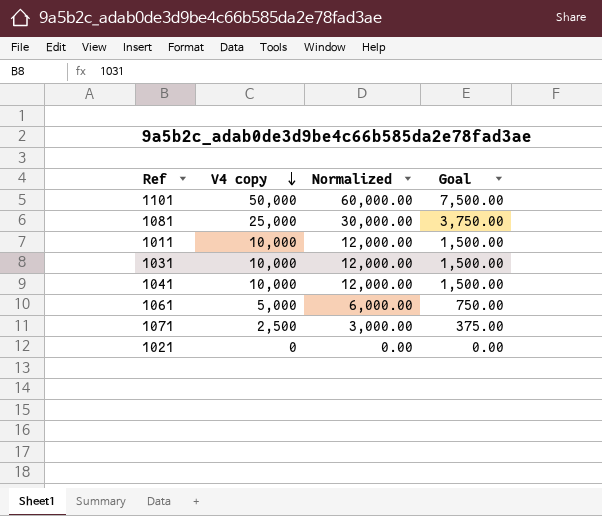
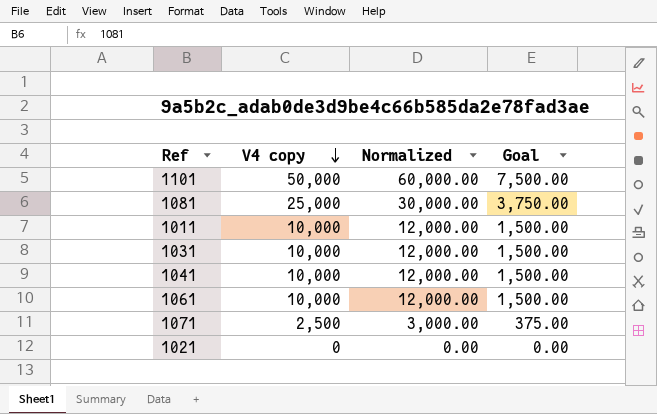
1061 | V4 copy: 5,000 -> 10,000
1061 | Normalized: 6,000.00 -> 12,000.00
1061 | Goal: 750.00 -> 1,500.00

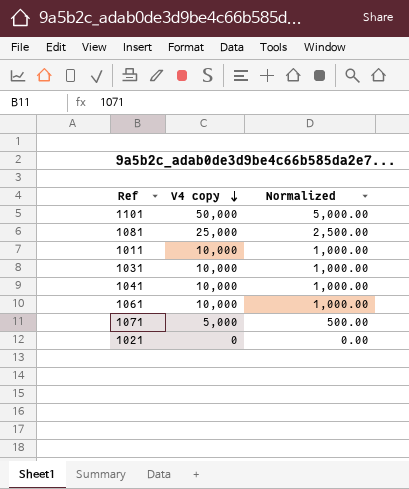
column Goal | formula: [V4 copy] * 0.15 -> none
column Normalized | formula: [V4 copy] * 1.2 -> [V4 copy] * 0.1
1071 | V4 copy: 2,500 -> 5,000

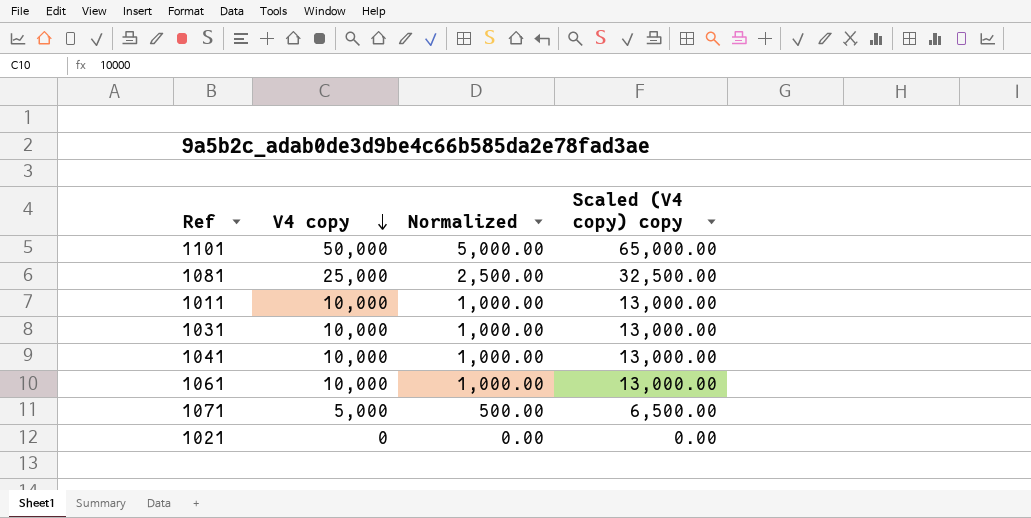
column Scaled (V4 copy) copy | formula: none -> [V4 copy] * 1.3

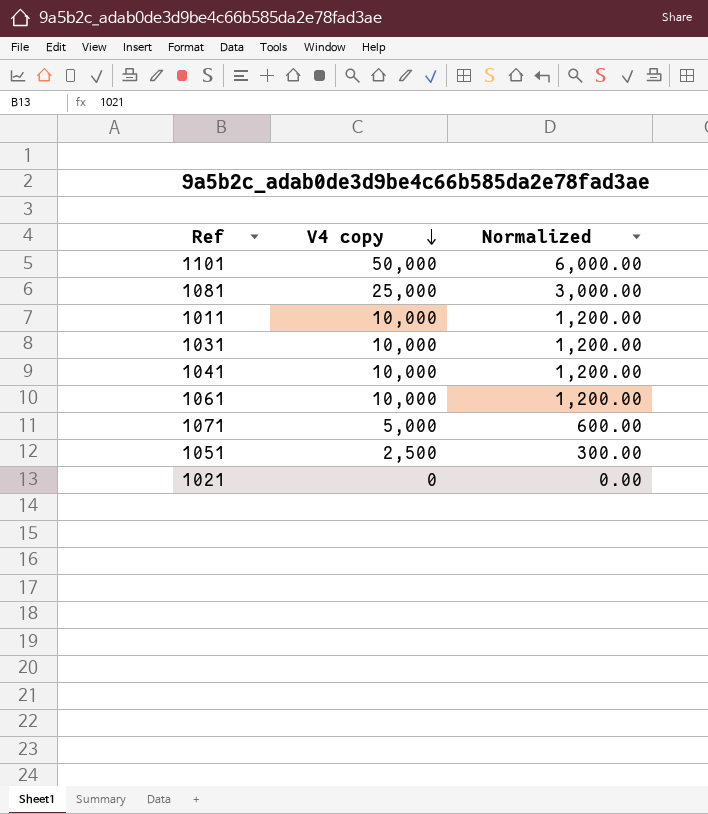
column Scaled (V4 copy) copy | formula: [V4 copy] * 1.3 -> none
column Normalized | formula: [V4 copy] * 0.1 -> [V4 copy] * 0.12
row 1051: none -> 2,500 | 300.00

